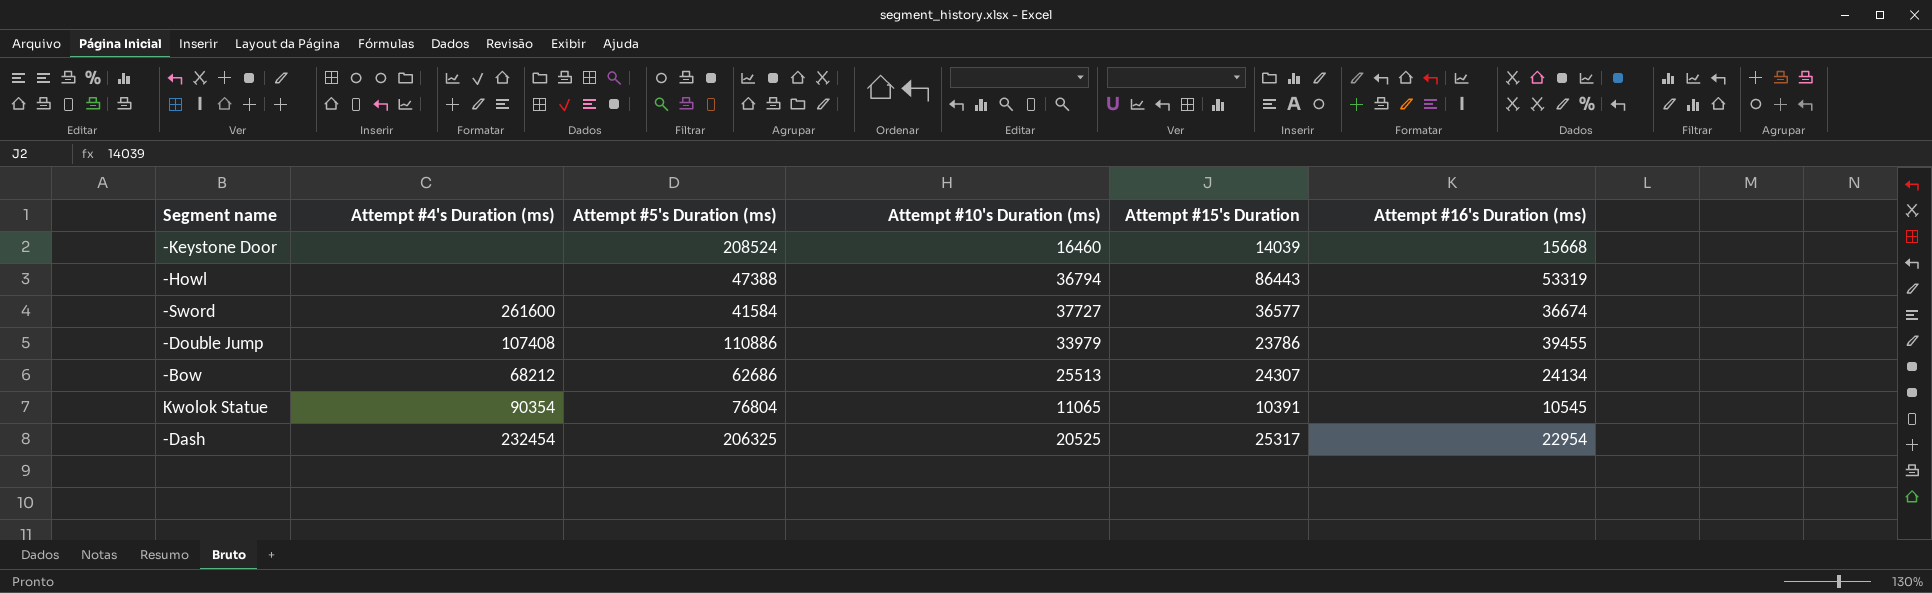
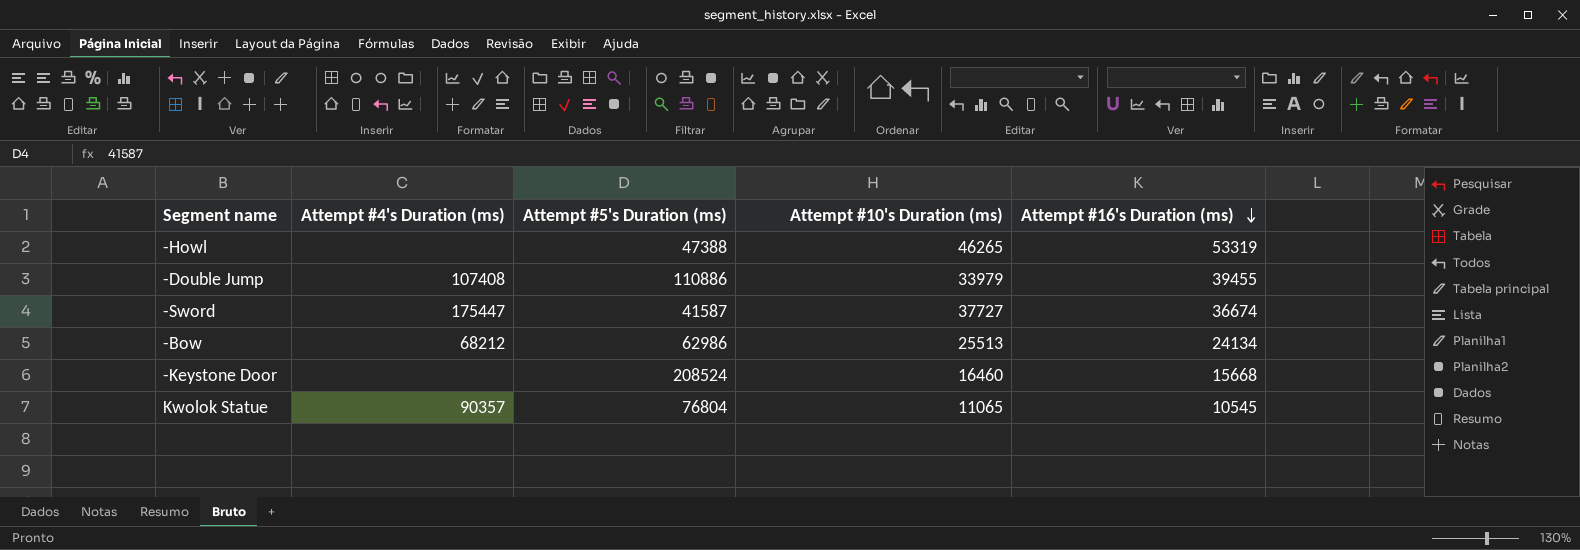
row order: none -> Attempt #16's Duration (ms) descending
column Attempt #15's Duration | position: 5 -> none
row -Dash: 232454 | 206325 | 20525 | 25317 | 22954 -> none
-Howl | Attempt #10's Duration (ms): 36794 -> 46265
-Sword | Attempt #4's Duration (ms): 261600 -> 175447
-Sword | Attempt #5's Duration (ms): 41584 -> 41587
-Bow | Attempt #5's Duration (ms): 62686 -> 62986
Kwolok Statue | Attempt #4's Duration (ms): 90354 -> 90357

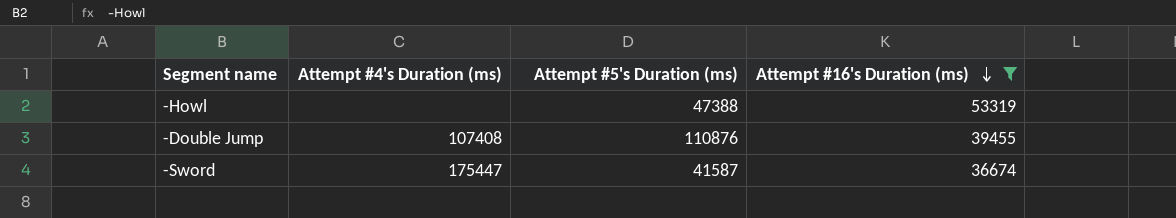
filter: none -> Attempt #16's Duration (ms) >= 36674
column Attempt #10's Duration (ms) | position: 4 -> none
-Double Jump | Attempt #5's Duration (ms): 110886 -> 110876

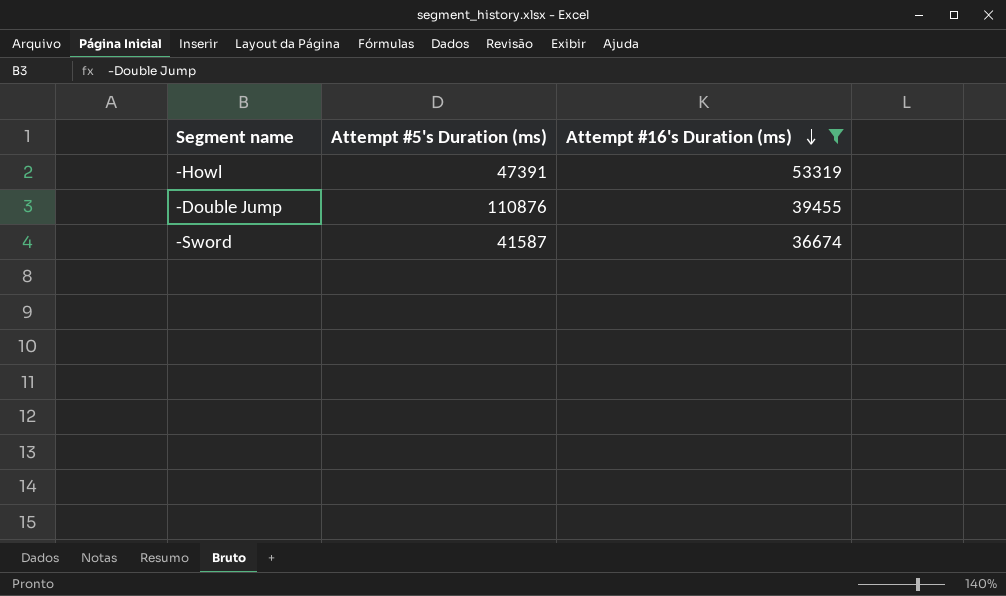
column Attempt #4's Duration (ms) | position: 2 -> none
-Howl | Attempt #5's Duration (ms): 47388 -> 47391

